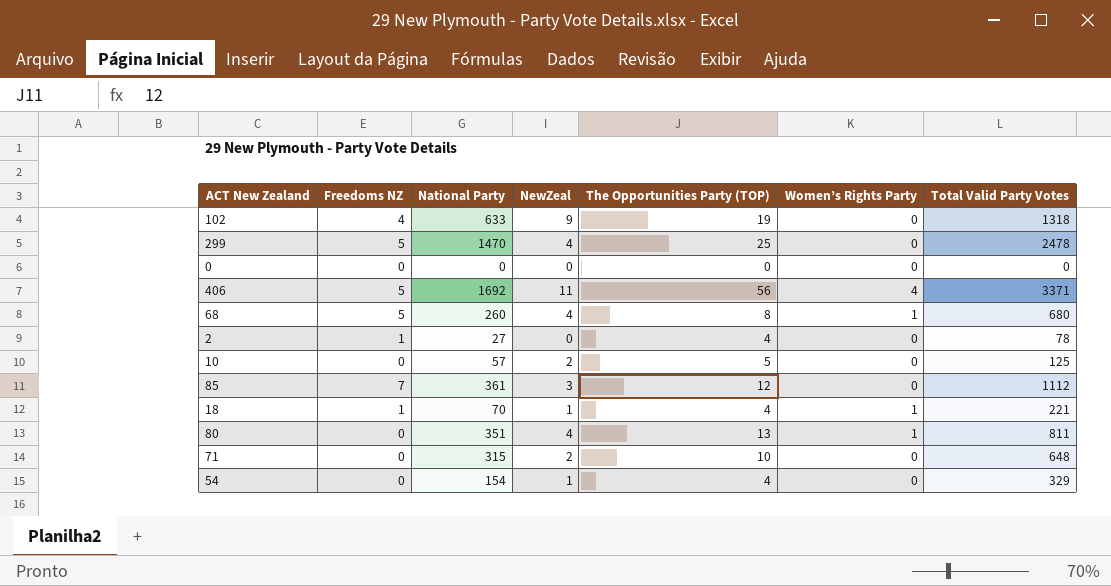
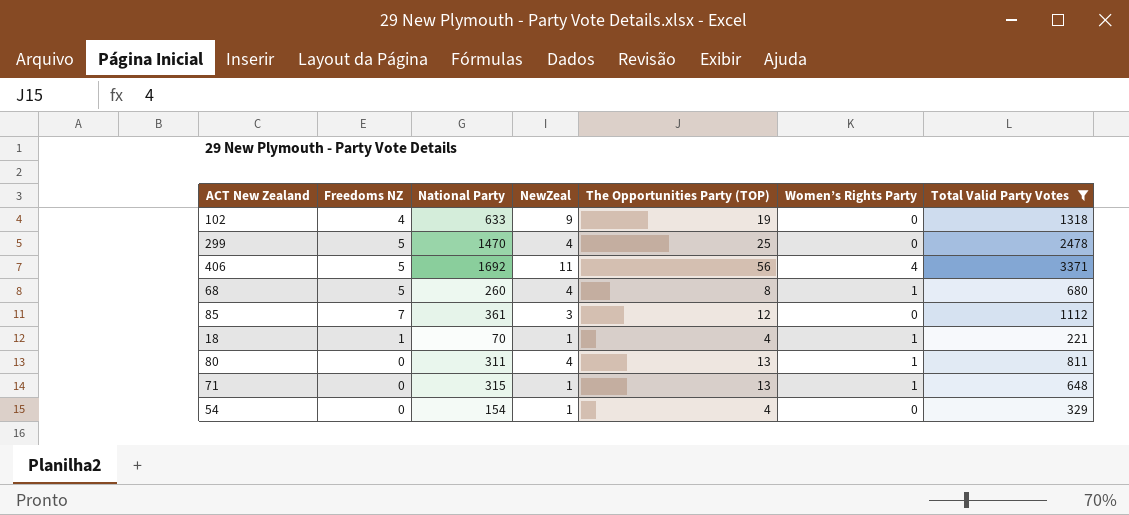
filter: none -> Total Valid Party Votes >= 221
80 | National Party: 351 -> 311
71 | NewZeal: 2 -> 1
71 | The Opportunities Party (TOP): 10 -> 13
71 | Women’s Rights Party: 0 -> 1

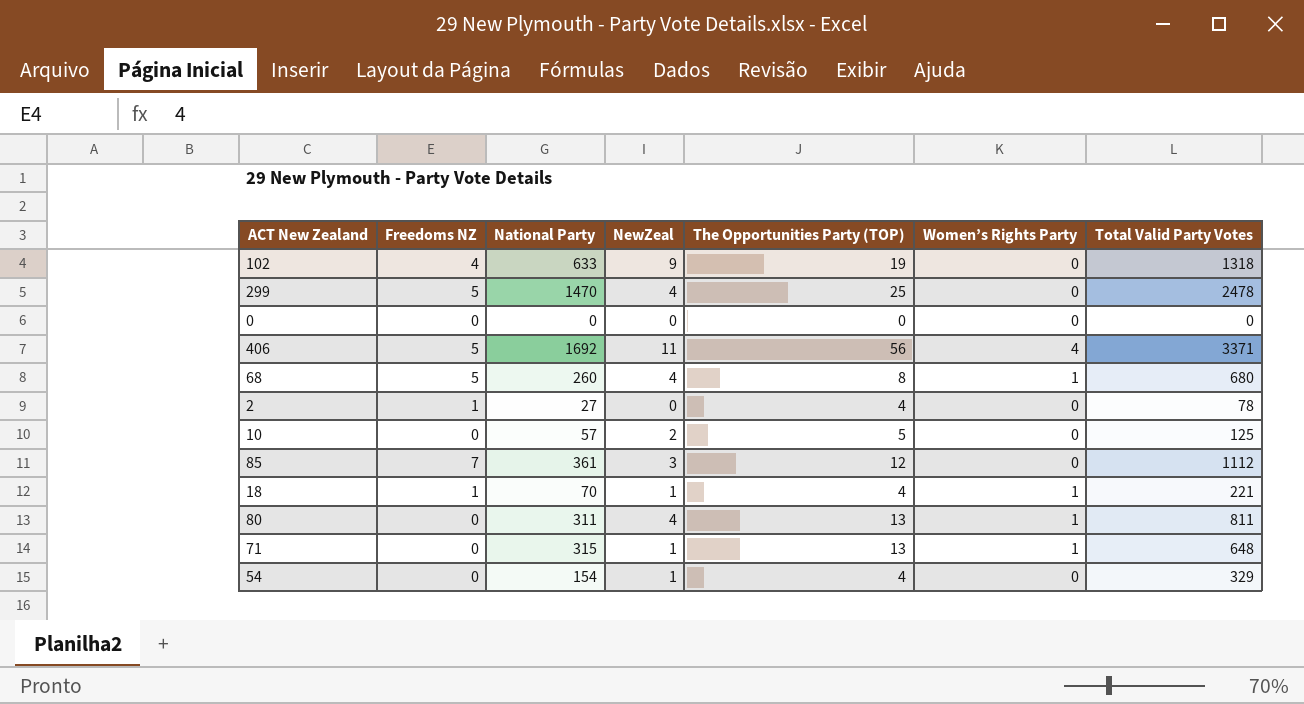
filter: Total Valid Party Votes >= 221 -> none

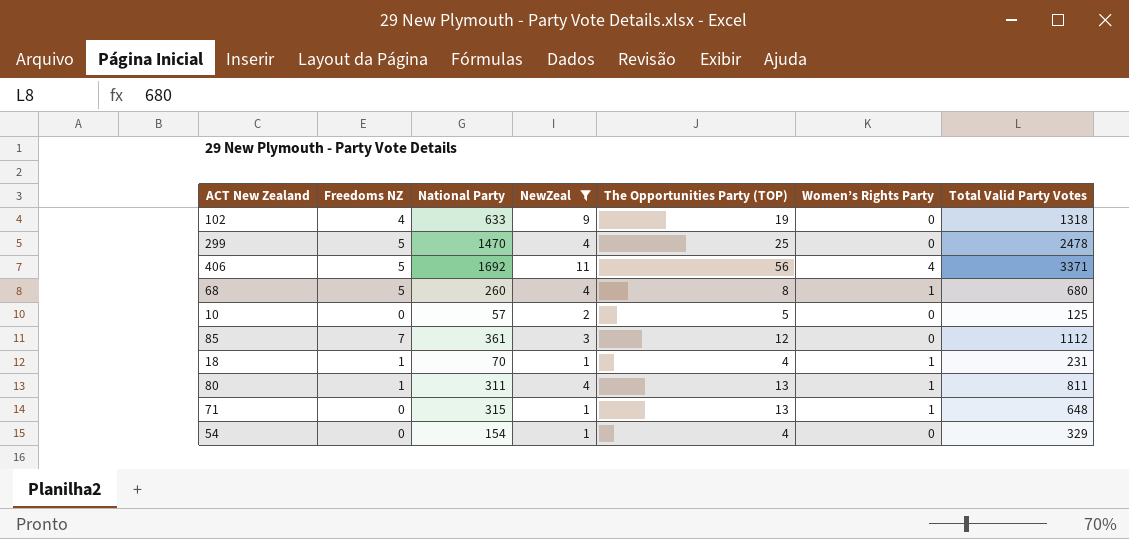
filter: none -> NewZeal != 0
18 | Total Valid Party Votes: 221 -> 231
80 | Freedoms NZ: 0 -> 1

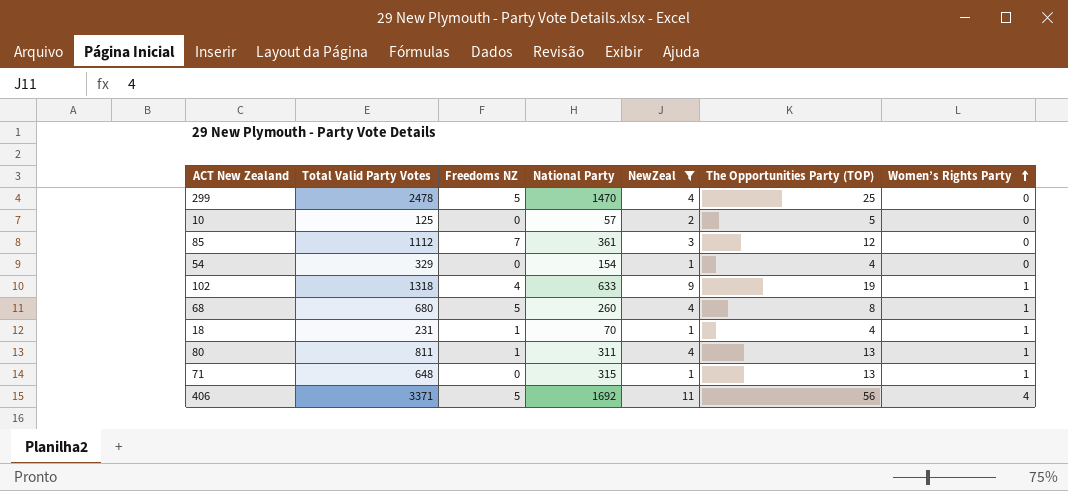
row order: none -> Women’s Rights Party ascending
column Total Valid Party Votes | position: 7 -> 2
102 | Women’s Rights Party: 0 -> 1

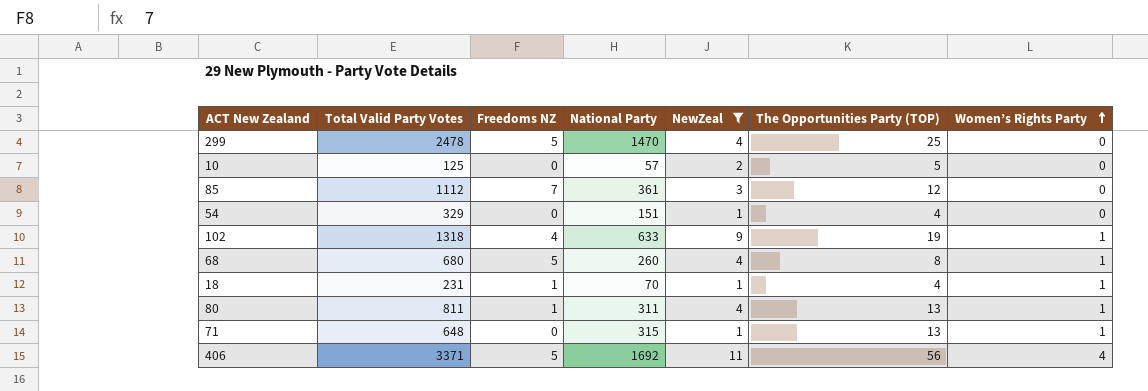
54 | National Party: 154 -> 151

